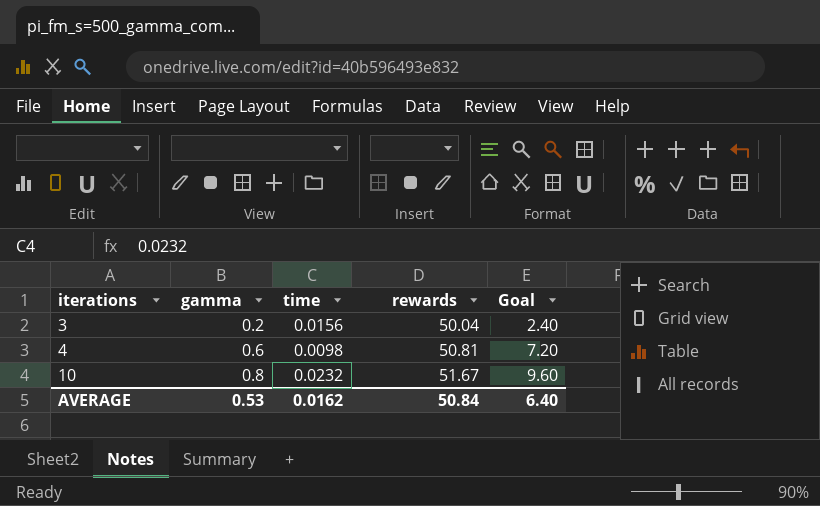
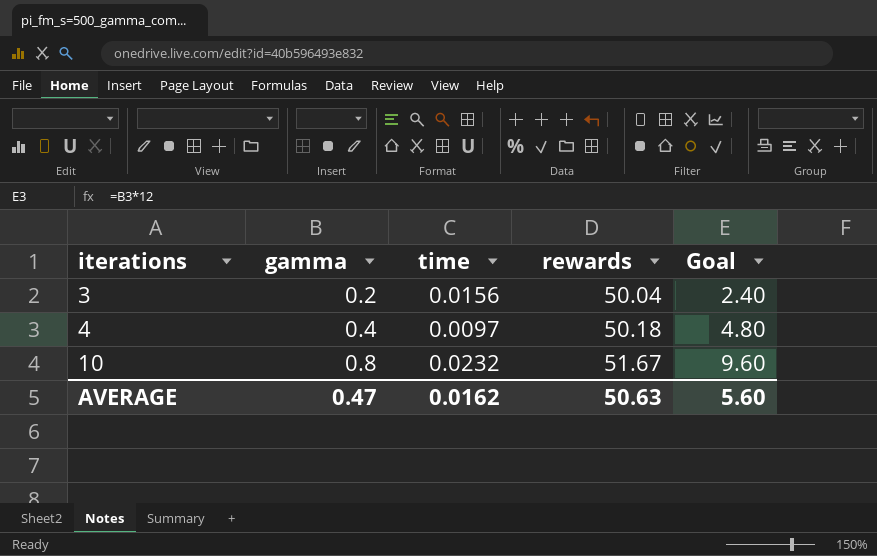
4 | gamma: 0.6 -> 0.4
4 | time: 0.0098 -> 0.0097
4 | rewards: 50.81 -> 50.18
4 | Goal: 7.20 -> 4.80
AVERAGE | gamma: 0.53 -> 0.47
AVERAGE | rewards: 50.84 -> 50.63
AVERAGE | Goal: 6.40 -> 5.60

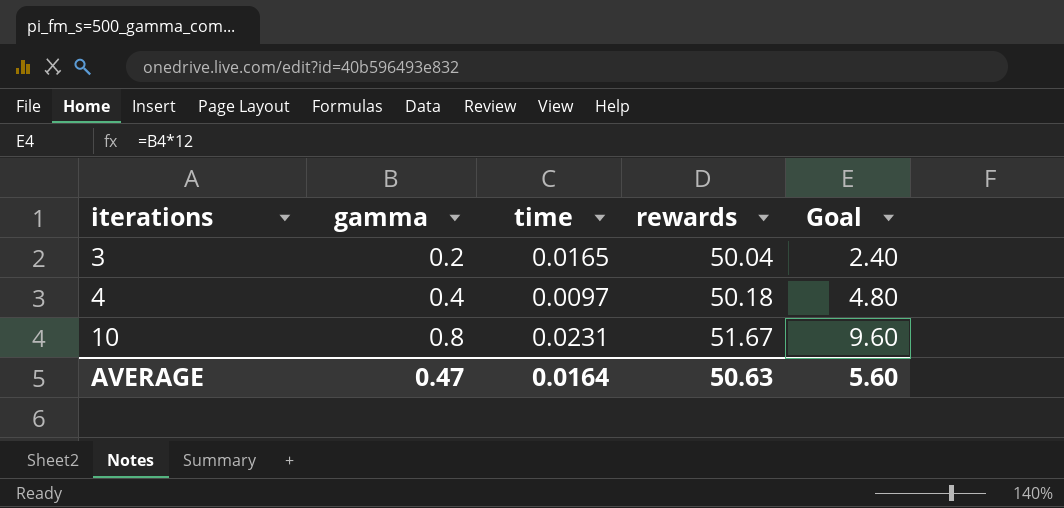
3 | time: 0.0156 -> 0.0165
10 | time: 0.0232 -> 0.0231
AVERAGE | time: 0.0162 -> 0.0164

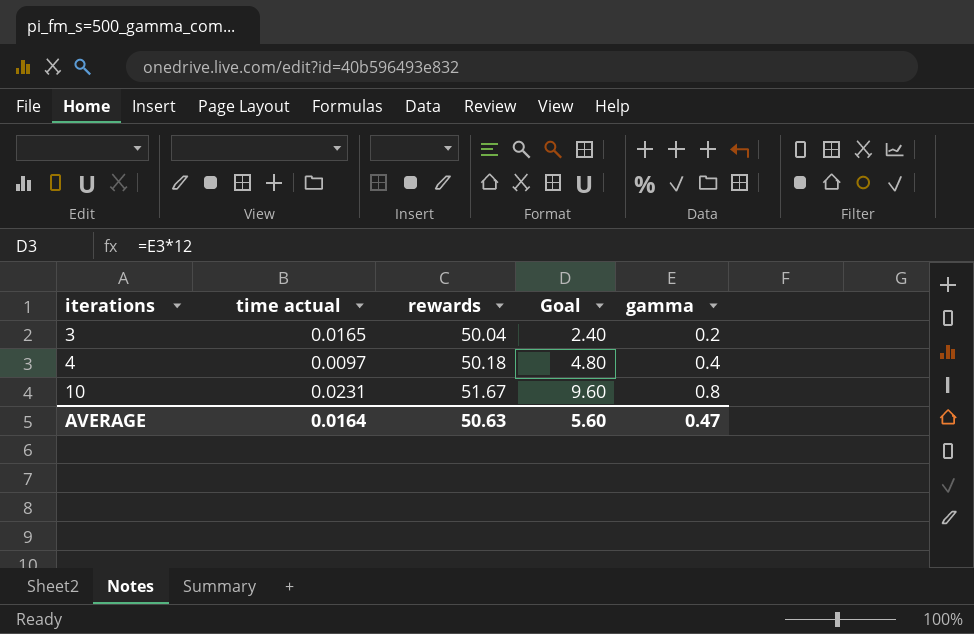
column name: time -> time actual
column gamma | position: 2 -> 5

